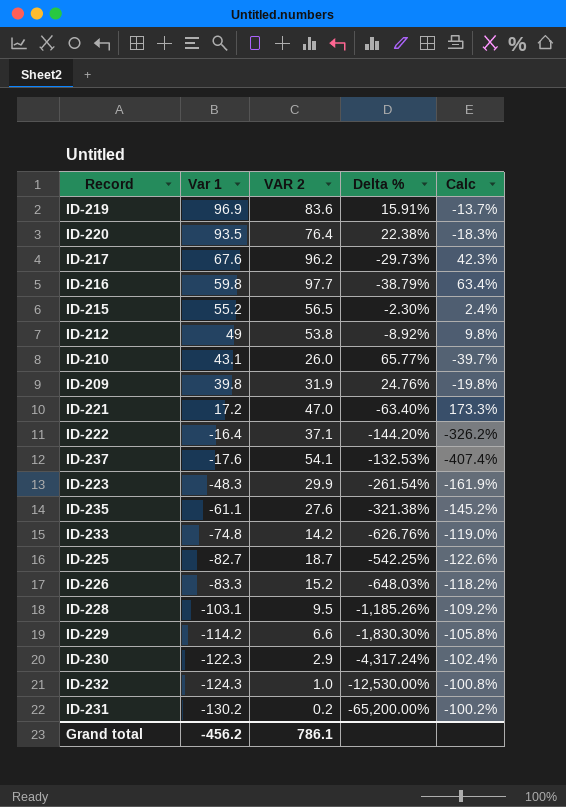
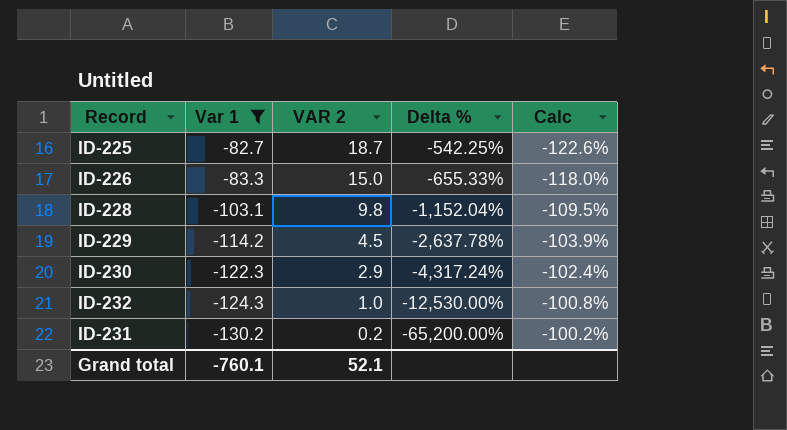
filter: none -> Var 1 <= -82.7
ID-226 | VAR 2: 15.2 -> 15.0
ID-226 | Delta %: -648.03% -> -655.33%
ID-226 | Calc: -118.2% -> -118.0%
ID-228 | VAR 2: 9.5 -> 9.8
ID-228 | Delta %: -1,185.26% -> -1,152.04%
ID-228 | Calc: -109.2% -> -109.5%
ID-229 | VAR 2: 6.6 -> 4.5
ID-229 | Delta %: -1,830.30% -> -2,637.78%
ID-229 | Calc: -105.8% -> -103.9%
Grand total | Var 1: -456.2 -> -760.1
Grand total | VAR 2: 786.1 -> 52.1

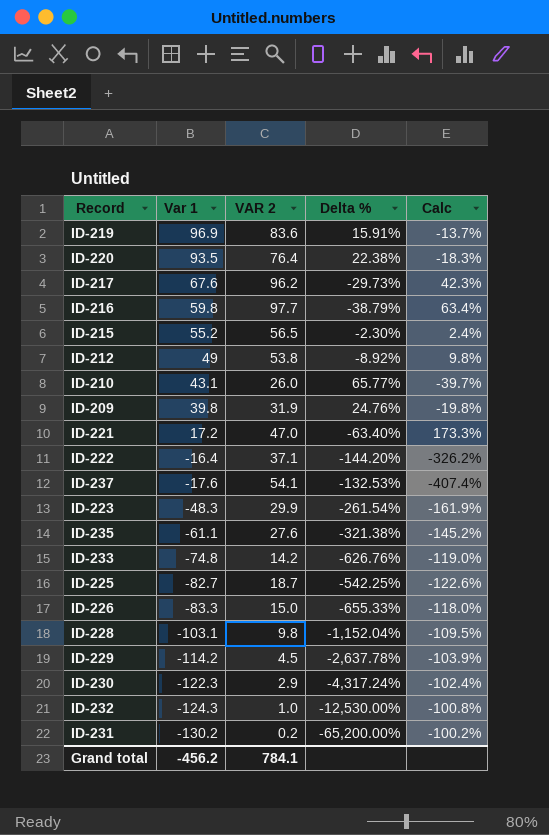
filter: Var 1 <= -82.7 -> none
Grand total | Var 1: -760.1 -> -456.2
Grand total | VAR 2: 52.1 -> 784.1

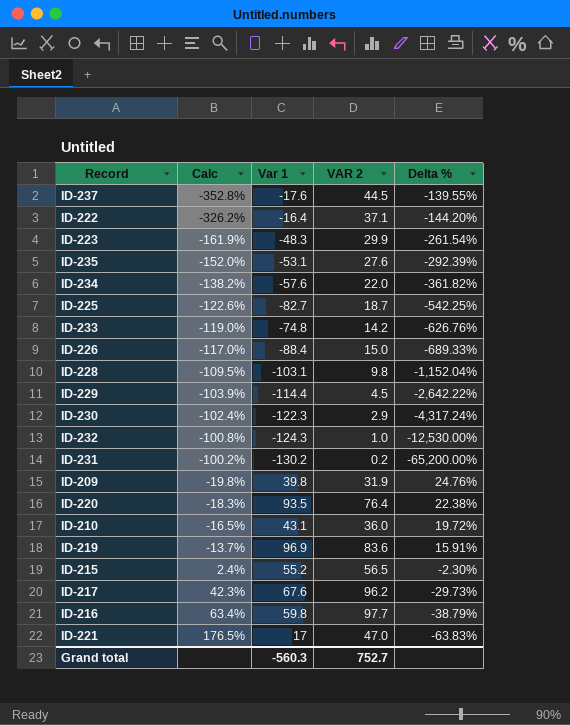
row order: Var 1 descending -> Calc ascending
column Calc | position: 5 -> 2
row ID-212: 49 | 53.8 | -8.92% | 9.8% -> none
ID-237 | Calc: -407.4% -> -352.8%
ID-237 | VAR 2: 54.1 -> 44.5
ID-237 | Delta %: -132.53% -> -139.55%
ID-235 | Calc: -145.2% -> -152.0%
ID-235 | Var 1: -61.1 -> -53.1
ID-235 | Delta %: -321.38% -> -292.39%
row ID-234: none -> -138.2% | -57.6 | 22.0 | -361.82%
ID-226 | Calc: -118.0% -> -117.0%
ID-226 | Var 1: -83.3 -> -88.4
ID-226 | Delta %: -655.33% -> -689.33%
ID-229 | Var 1: -114.2 -> -114.4
ID-229 | Delta %: -2,637.78% -> -2,642.22%
ID-210 | Calc: -39.7% -> -16.5%
ID-210 | VAR 2: 26.0 -> 36.0
ID-210 | Delta %: 65.77% -> 19.72%
ID-221 | Calc: 173.3% -> 176.5%
ID-221 | Var 1: 17.2 -> 17
ID-221 | Delta %: -63.40% -> -63.83%
Grand total | Var 1: -456.2 -> -560.3
Grand total | VAR 2: 784.1 -> 752.7

